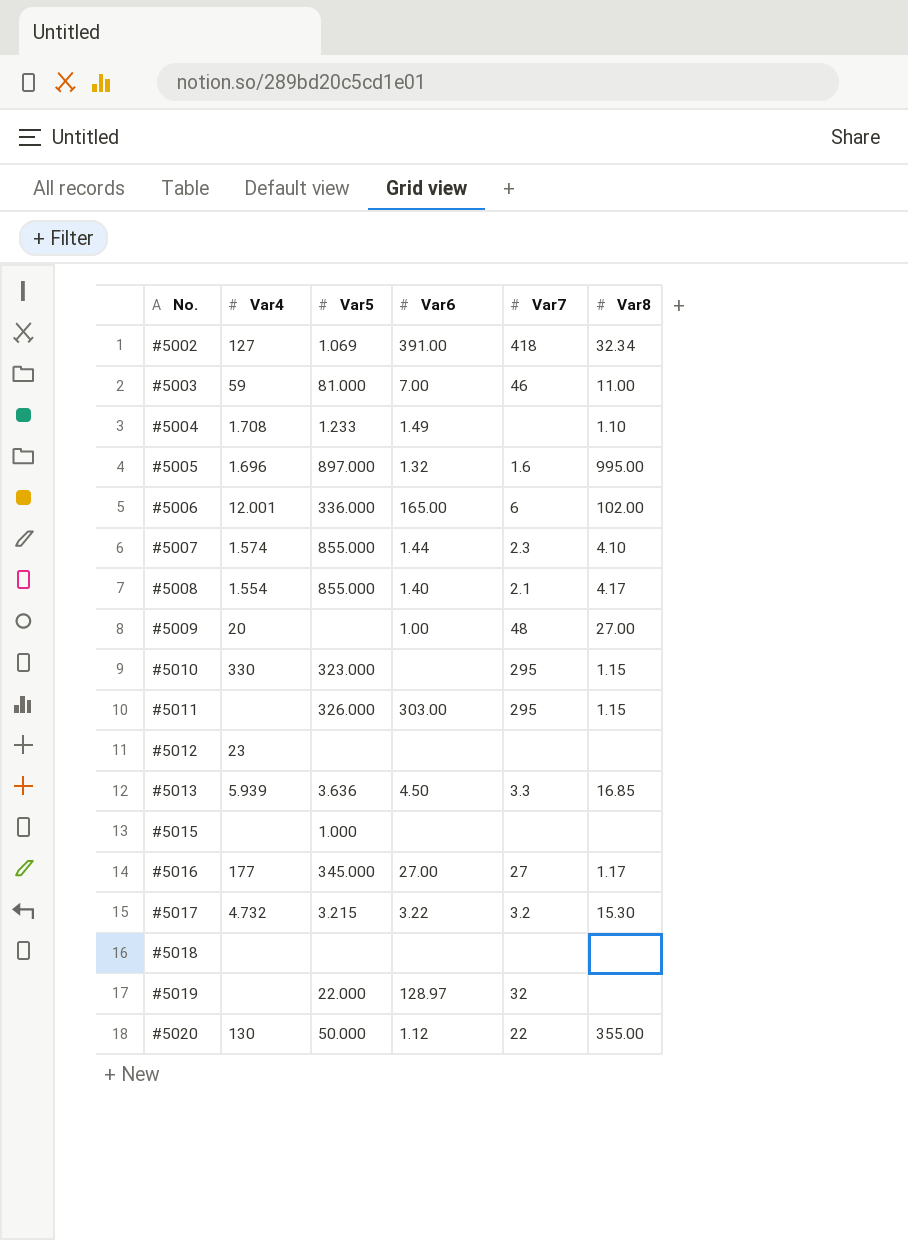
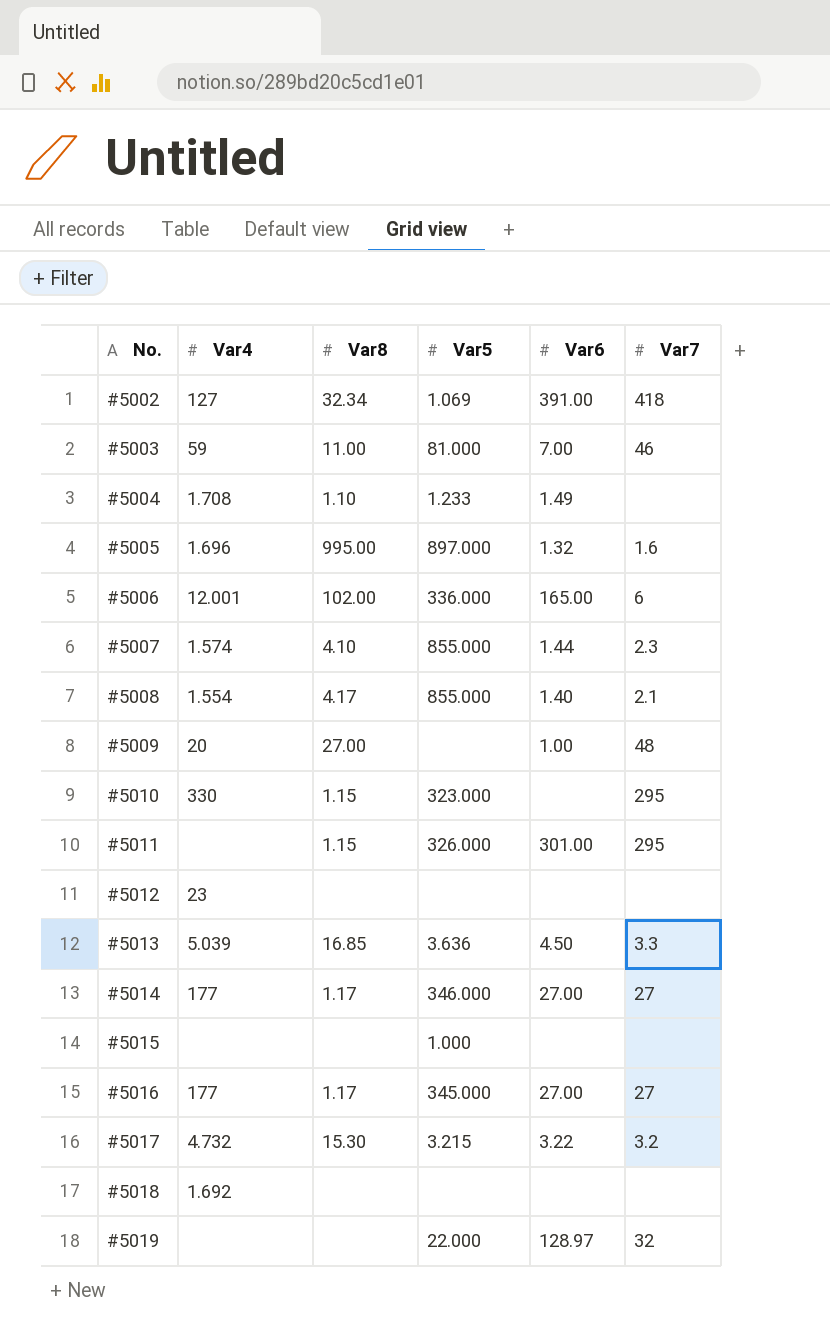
column Var8 | position: 6 -> 3
row #5020: 130 | 50.000 | 1.12 | 22 | 355.00 -> none
#5011 | Var6: 303.00 -> 301.00
#5013 | Var4: 5.939 -> 5.039
row #5014: none -> 177 | 1.17 | 346.000 | 27.00 | 27
#5018 | Var4: none -> 1.692

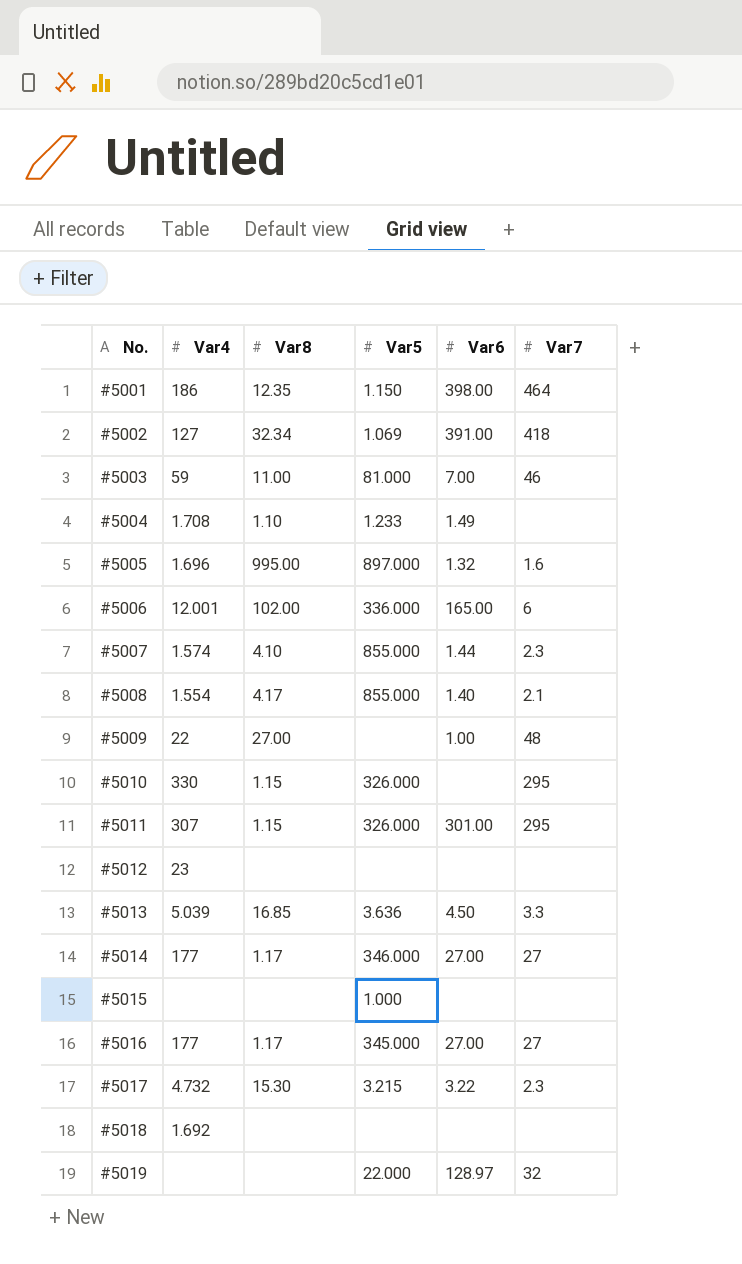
row #5001: none -> 186 | 12.35 | 1.150 | 398.00 | 464
#5009 | Var4: 20 -> 22
#5010 | Var5: 323.000 -> 326.000
#5011 | Var4: none -> 307
#5017 | Var7: 3.2 -> 2.3

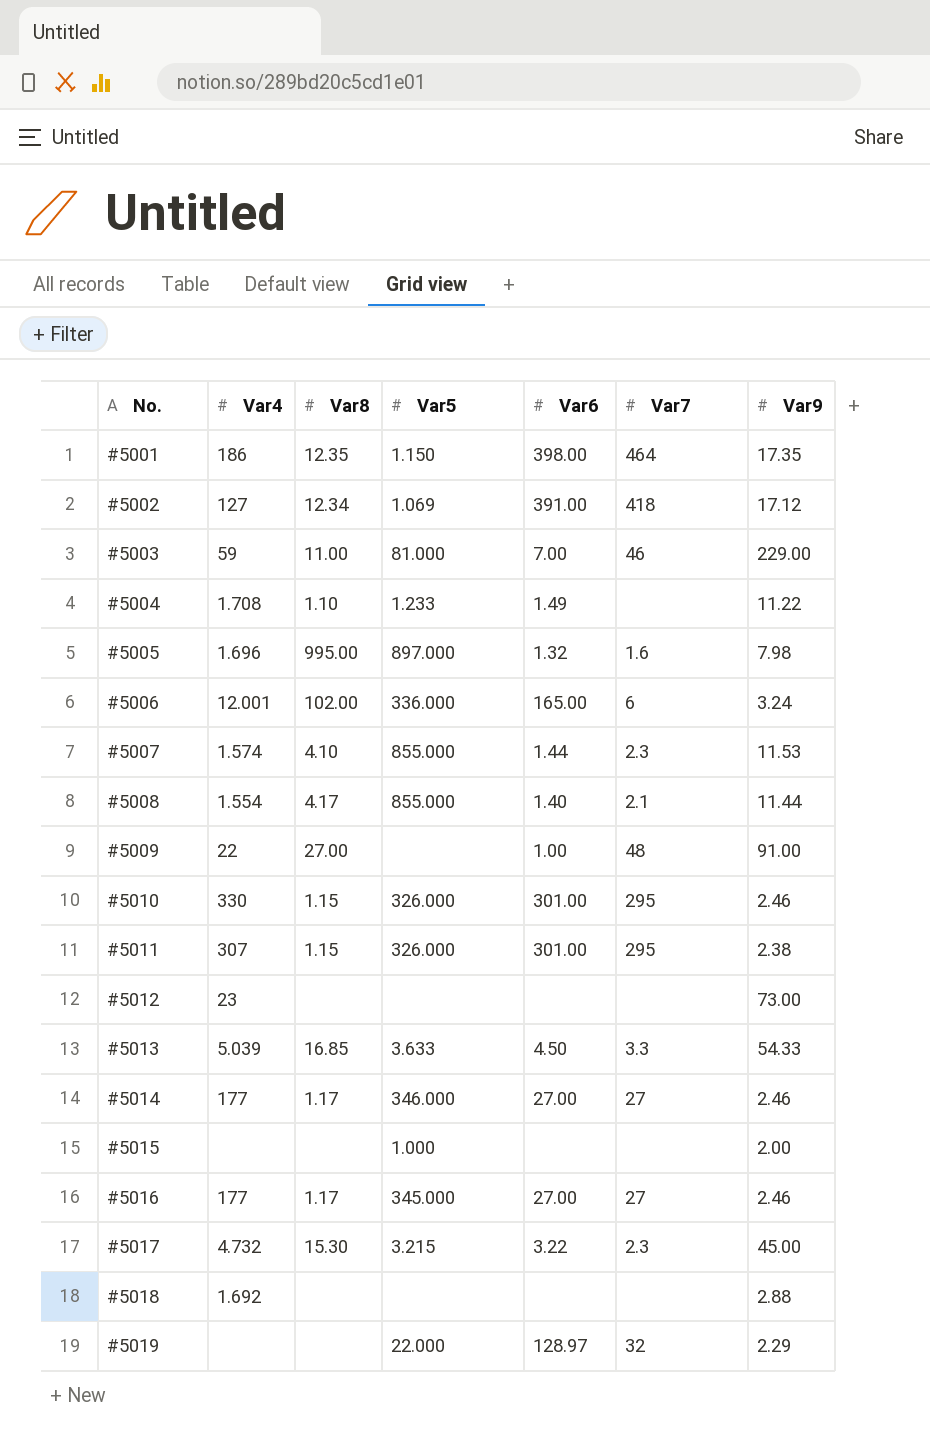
column Var9 | position: none -> 7
#5002 | Var8: 32.34 -> 12.34
#5010 | Var6: none -> 301.00
#5013 | Var5: 3.636 -> 3.633

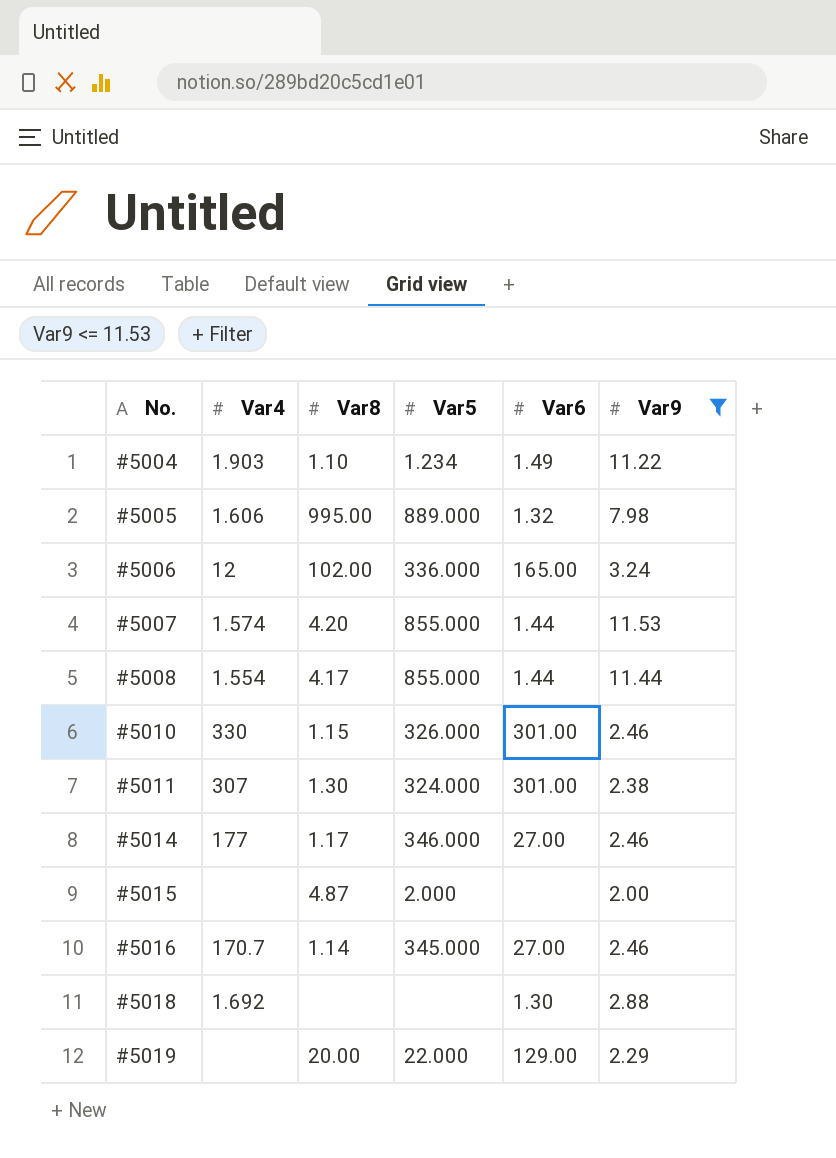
filter: none -> Var9 <= 11.53
column Var7 | position: 6 -> none
#5004 | Var4: 1.708 -> 1.903
#5004 | Var5: 1.233 -> 1.234
#5005 | Var4: 1.696 -> 1.606
#5005 | Var5: 897.000 -> 889.000
#5006 | Var4: 12.001 -> 12
#5007 | Var8: 4.10 -> 4.20
#5008 | Var6: 1.40 -> 1.44
#5011 | Var8: 1.15 -> 1.30
#5011 | Var5: 326.000 -> 324.000
#5015 | Var8: none -> 4.87
#5015 | Var5: 1.000 -> 2.000
#5016 | Var4: 177 -> 170.7
#5016 | Var8: 1.17 -> 1.14
#5018 | Var6: none -> 1.30
#5019 | Var8: none -> 20.00
#5019 | Var6: 128.97 -> 129.00

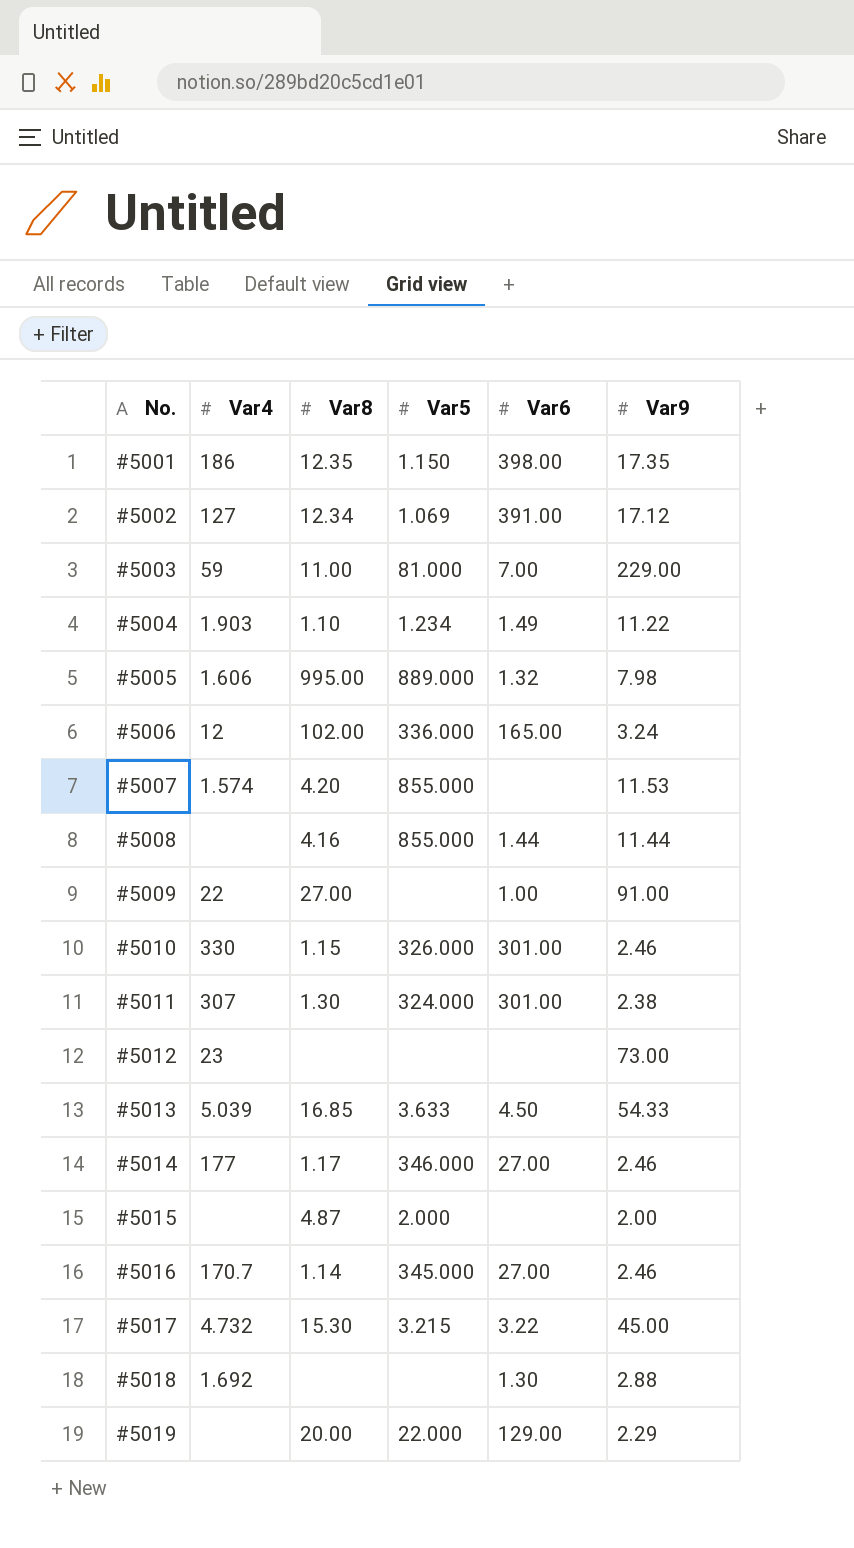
filter: Var9 <= 11.53 -> none
#5007 | Var6: 1.44 -> none
#5008 | Var4: 1.554 -> none
#5008 | Var8: 4.17 -> 4.16

